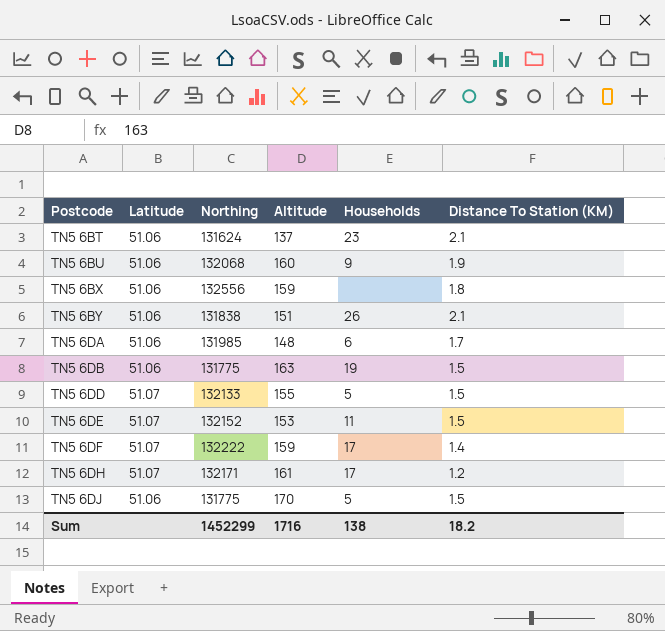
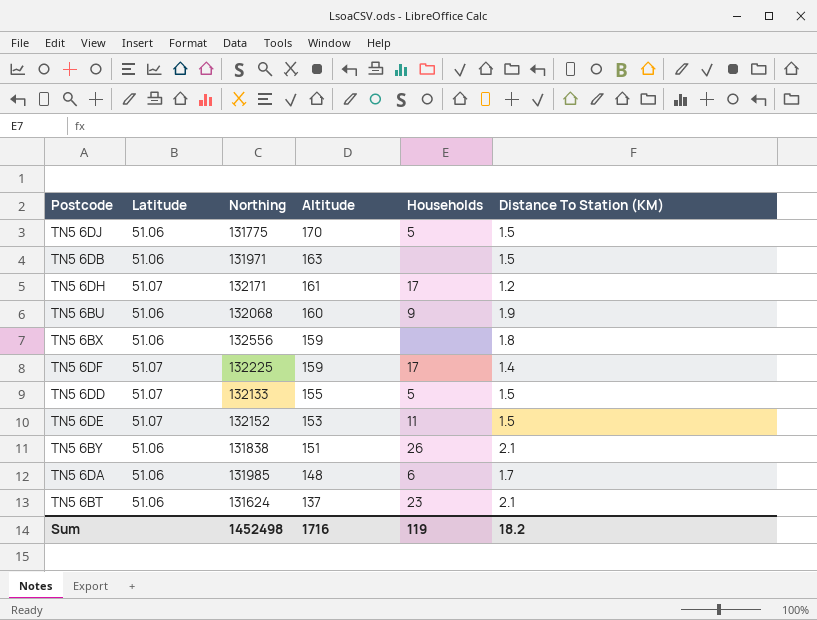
row order: Postcode ascending -> Altitude descending
TN5 6DB | Northing: 131775 -> 131971
TN5 6DB | Households: 19 -> none
TN5 6DF | Northing: 132222 -> 132225
Sum | Northing: 1452299 -> 1452498
Sum | Households: 138 -> 119

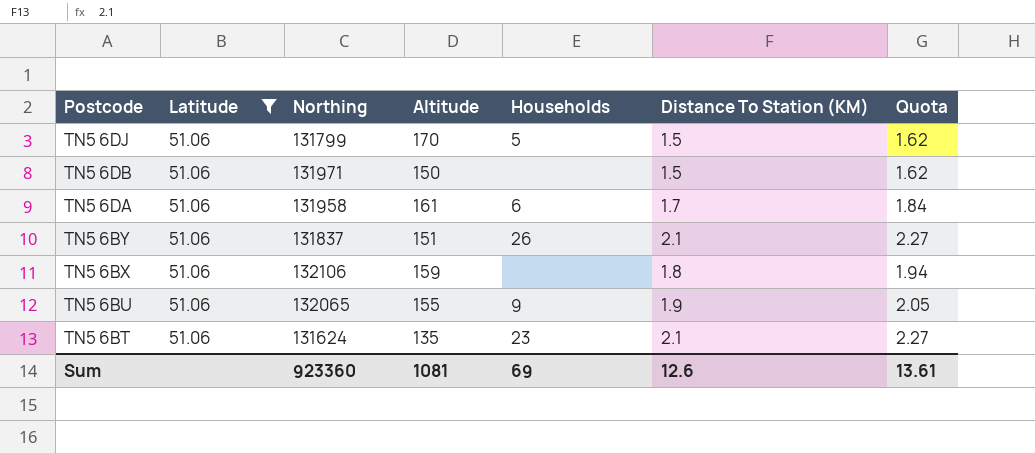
filter: none -> Latitude = 51.06
row order: Altitude descending -> Postcode descending
column Quota | formula: none -> [Distance To Station (KM)] * 1.08
TN5 6DJ | Northing: 131775 -> 131799
TN5 6DB | Altitude: 163 -> 150
TN5 6DA | Northing: 131985 -> 131958
TN5 6DA | Altitude: 148 -> 161
TN5 6BY | Northing: 131838 -> 131837
TN5 6BX | Northing: 132556 -> 132106
TN5 6BU | Northing: 132068 -> 132065
TN5 6BU | Altitude: 160 -> 155
TN5 6BT | Altitude: 137 -> 135
Sum | Northing: 1452498 -> 923360
Sum | Altitude: 1716 -> 1081
Sum | Households: 119 -> 69
Sum | Distance To Station (KM): 18.2 -> 12.6

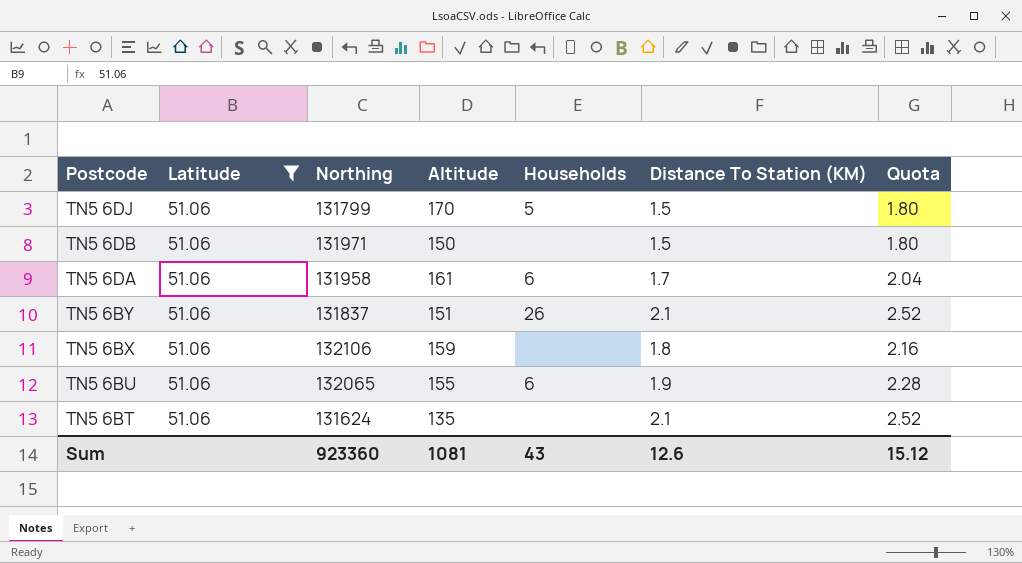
column Quota | formula: [Distance To Station (KM)] * 1.08 -> [Distance To Station (KM)] * 1.2
TN5 6BU | Households: 9 -> 6
TN5 6BT | Households: 23 -> none
Sum | Households: 69 -> 43
Sum | Quota: 13.61 -> 15.12

